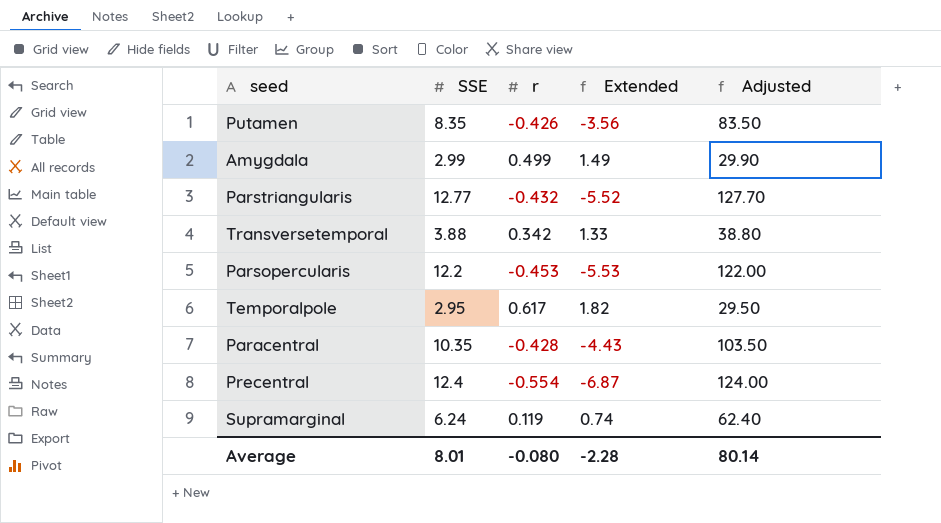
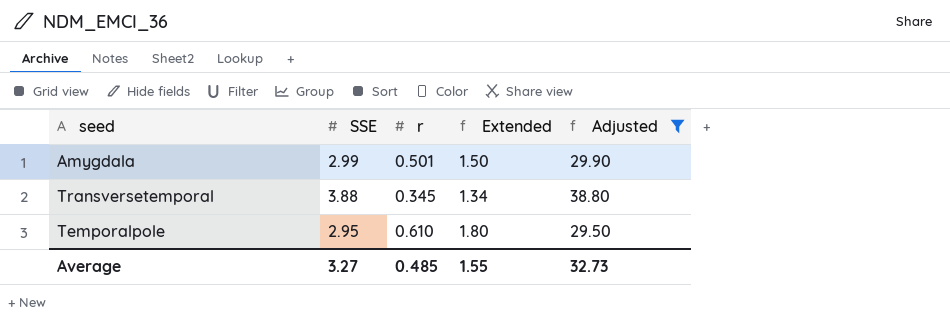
filter: none -> Adjusted <= 38.80
Amygdala | r: 0.499 -> 0.501
Amygdala | Extended: 1.49 -> 1.50
Transversetemporal | r: 0.342 -> 0.345
Transversetemporal | Extended: 1.33 -> 1.34
Temporalpole | r: 0.617 -> 0.610
Temporalpole | Extended: 1.82 -> 1.80
Average | SSE: 8.01 -> 3.27
Average | r: -0.080 -> 0.485
Average | Extended: -2.28 -> 1.55
Average | Adjusted: 80.14 -> 32.73

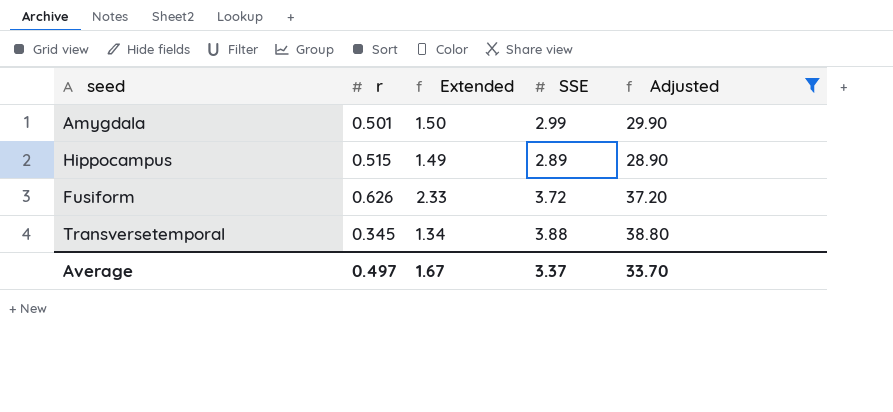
column SSE | position: 2 -> 4
row Temporalpole: 2.95 | 0.610 | 1.80 | 29.50 -> none
row Hippocampus: none -> 0.515 | 1.49 | 2.89 | 28.90
row Fusiform: none -> 0.626 | 2.33 | 3.72 | 37.20
Average | r: 0.485 -> 0.497
Average | Extended: 1.55 -> 1.67
Average | SSE: 3.27 -> 3.37
Average | Adjusted: 32.73 -> 33.70

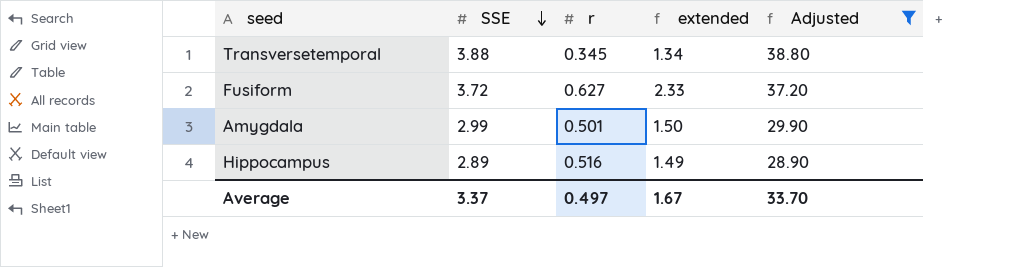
row order: none -> SSE descending
column SSE | position: 4 -> 2
column name: Extended -> extended
Fusiform | r: 0.626 -> 0.627
Hippocampus | r: 0.515 -> 0.516

